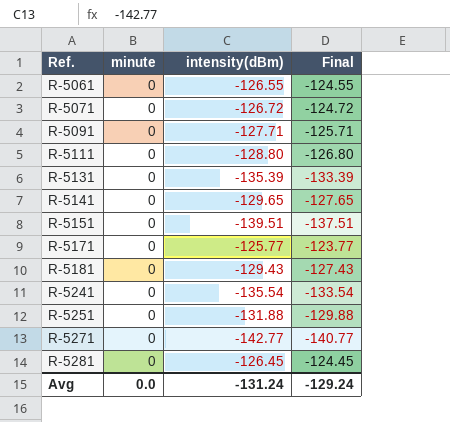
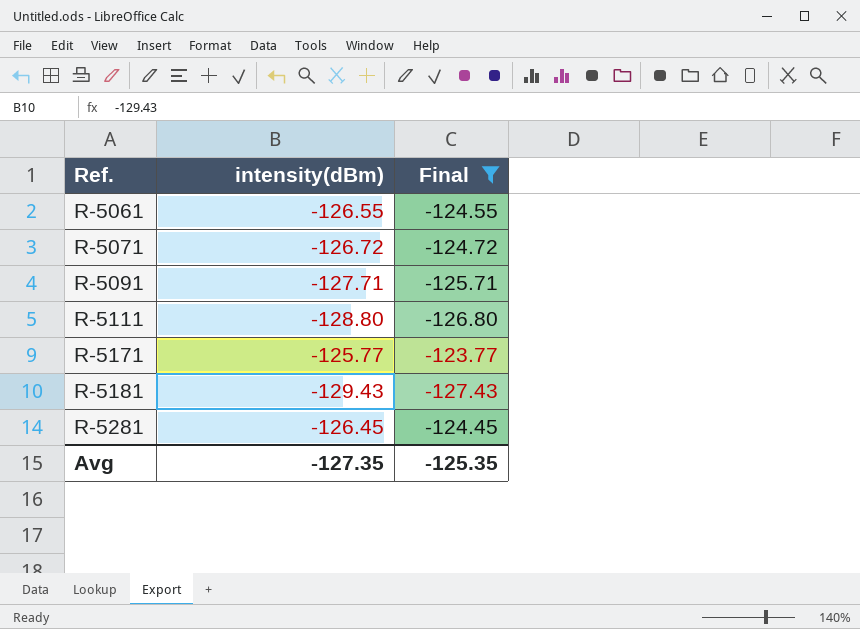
filter: none -> Final >= -127.43
column minute | position: 2 -> none
Avg | intensity(dBm): -131.24 -> -127.35
Avg | Final: -129.24 -> -125.35

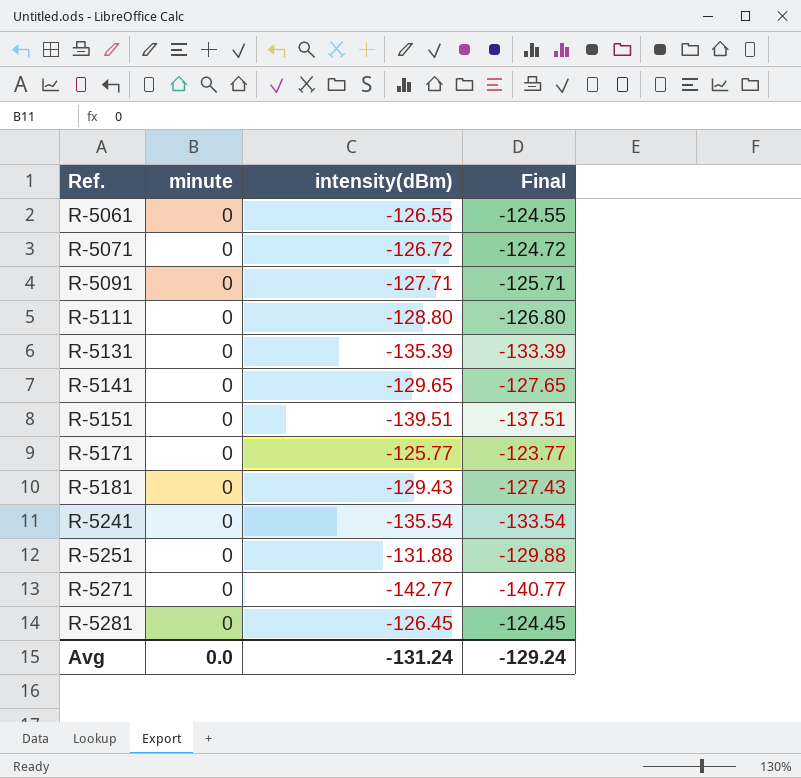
filter: Final >= -127.43 -> none
column minute | position: none -> 2
Avg | intensity(dBm): -127.35 -> -131.24
Avg | Final: -125.35 -> -129.24

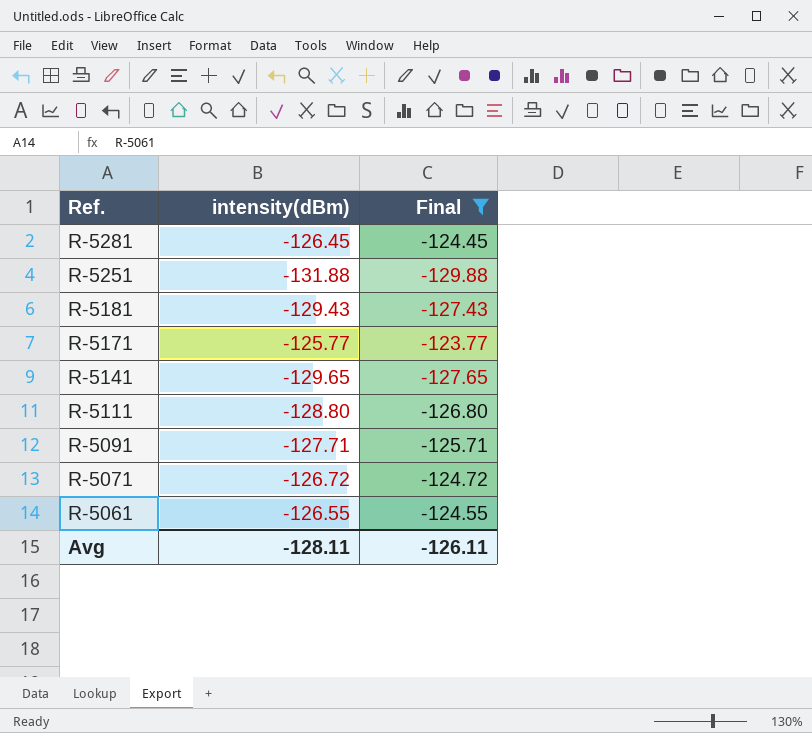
filter: none -> Final >= -129.88
row order: Ref. ascending -> Ref. descending
column minute | position: 2 -> none
Avg | intensity(dBm): -131.24 -> -128.11
Avg | Final: -129.24 -> -126.11

